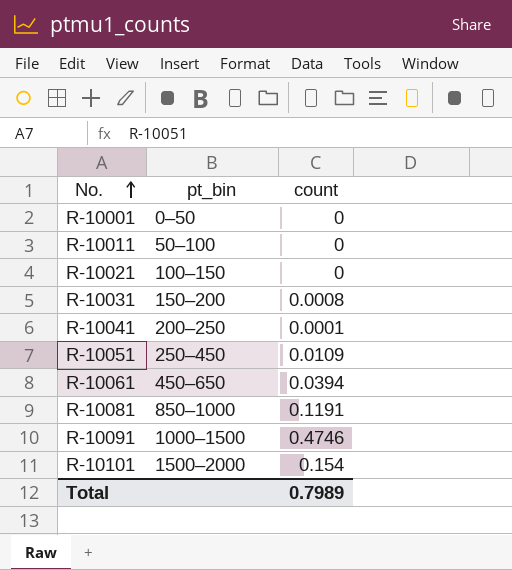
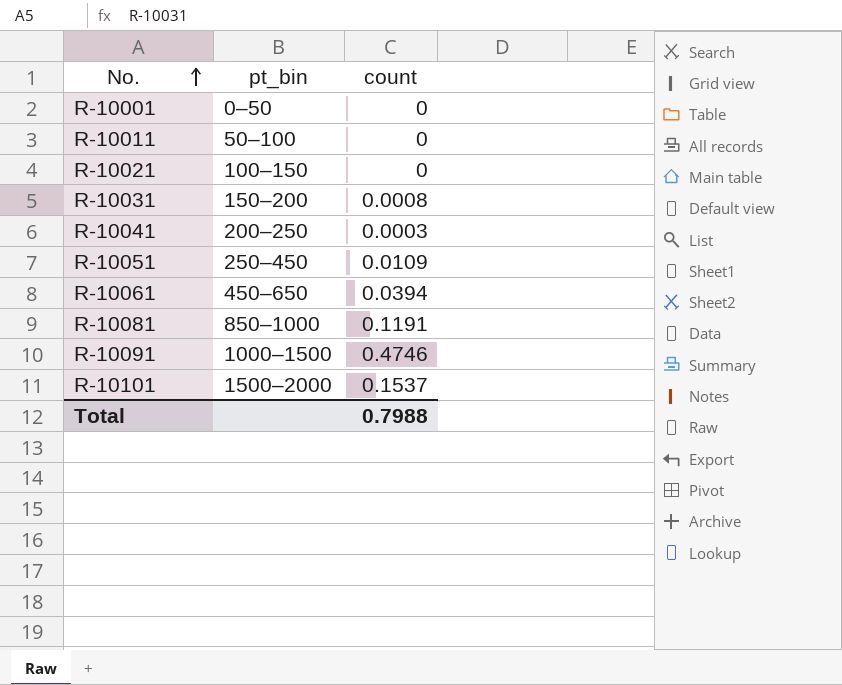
R-10041 | count: 0.0001 -> 0.0003
R-10101 | count: 0.154 -> 0.1537
Total | count: 0.7989 -> 0.7988

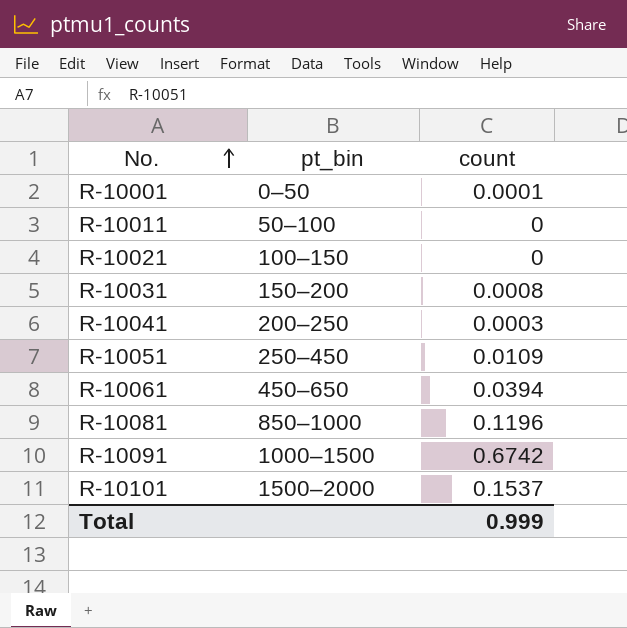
R-10001 | count: 0 -> 0.0001
R-10081 | count: 0.1191 -> 0.1196
R-10091 | count: 0.4746 -> 0.6742
Total | count: 0.7988 -> 0.999

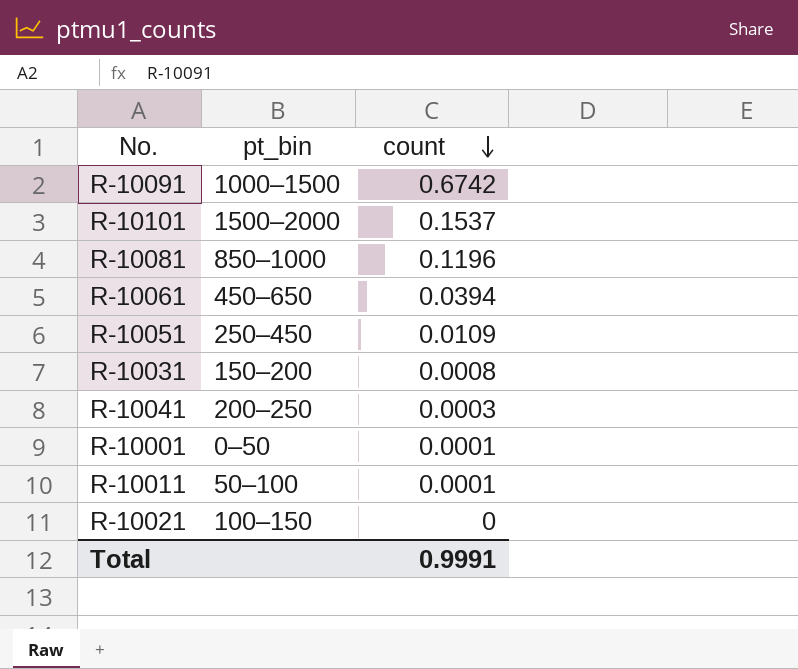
row order: No. ascending -> count descending
R-10011 | count: 0 -> 0.0001
Total | count: 0.999 -> 0.9991

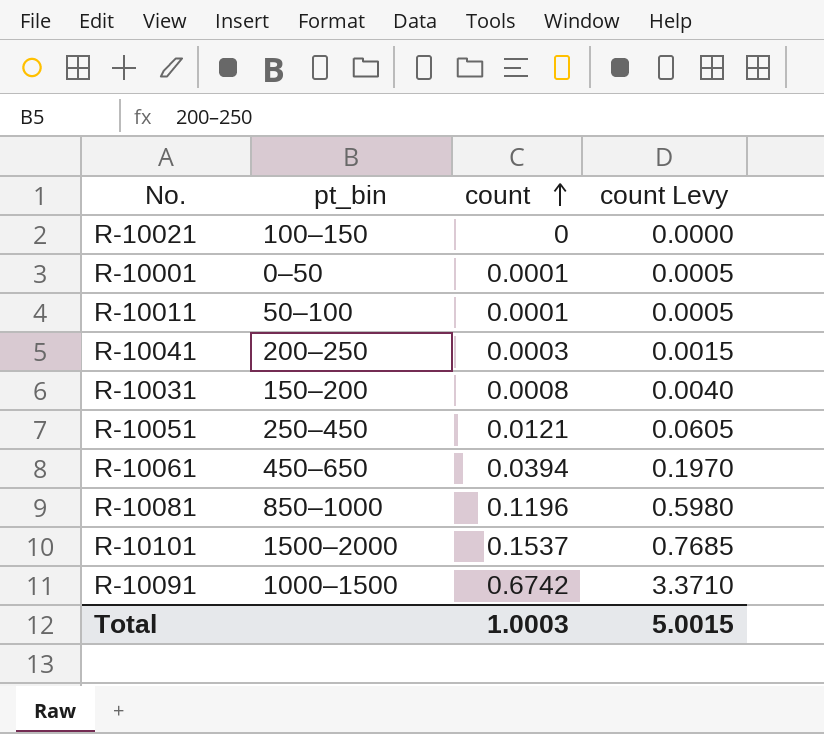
row order: count descending -> count ascending
column count Levy | formula: none -> [count] * 5
R-10051 | count: 0.0109 -> 0.0121
Total | count: 0.9991 -> 1.0003

